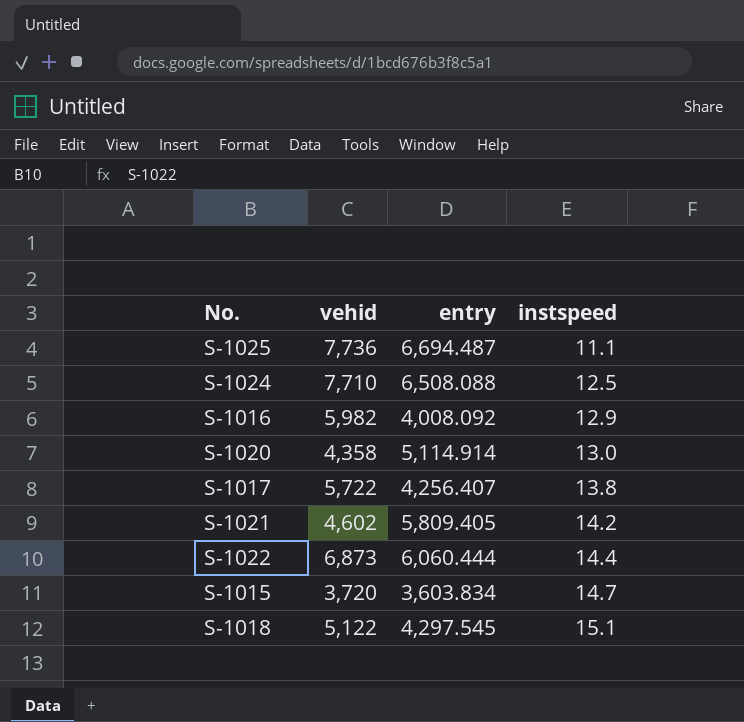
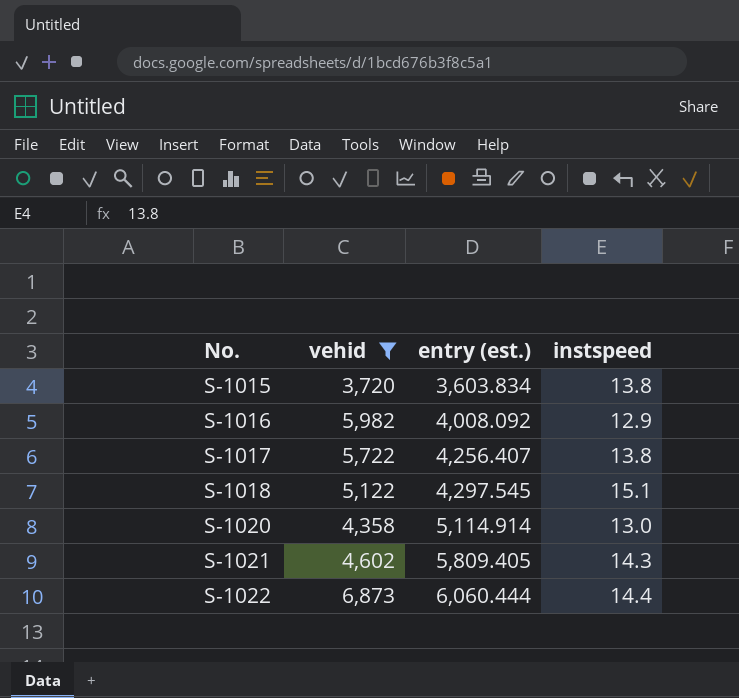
filter: none -> vehid <= 6,873
row order: instspeed ascending -> No. ascending
column name: entry -> entry (est.)
S-1015 | instspeed: 14.7 -> 13.8
S-1021 | instspeed: 14.2 -> 14.3

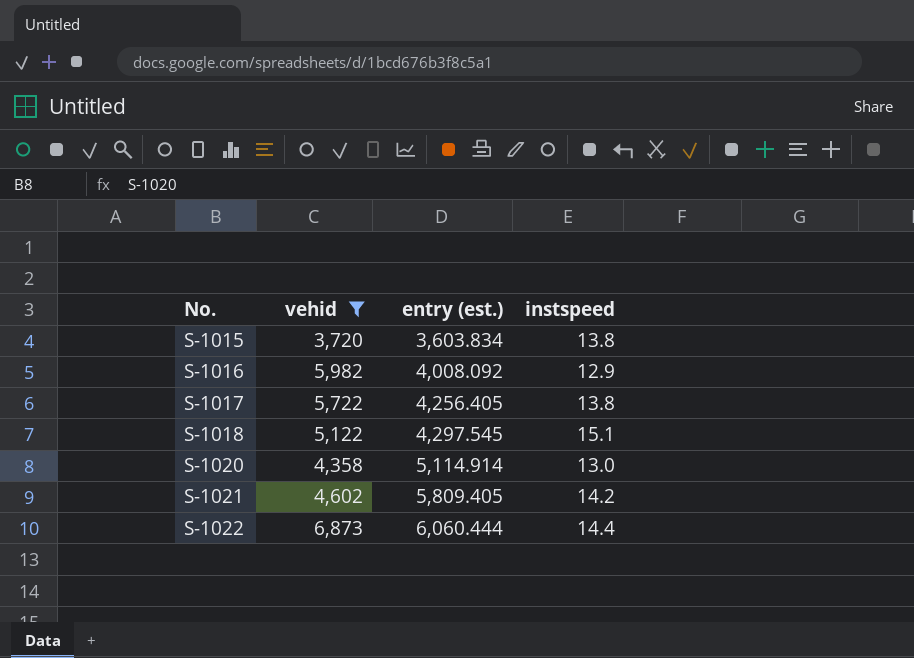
S-1017 | entry (est.): 4,256.407 -> 4,256.405
S-1021 | instspeed: 14.3 -> 14.2

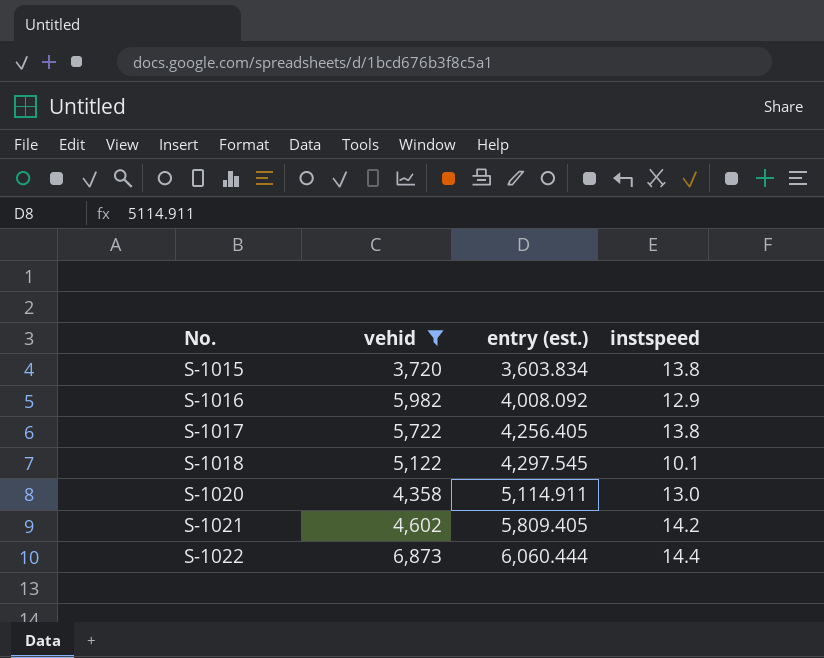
S-1018 | instspeed: 15.1 -> 10.1
S-1020 | entry (est.): 5,114.914 -> 5,114.911

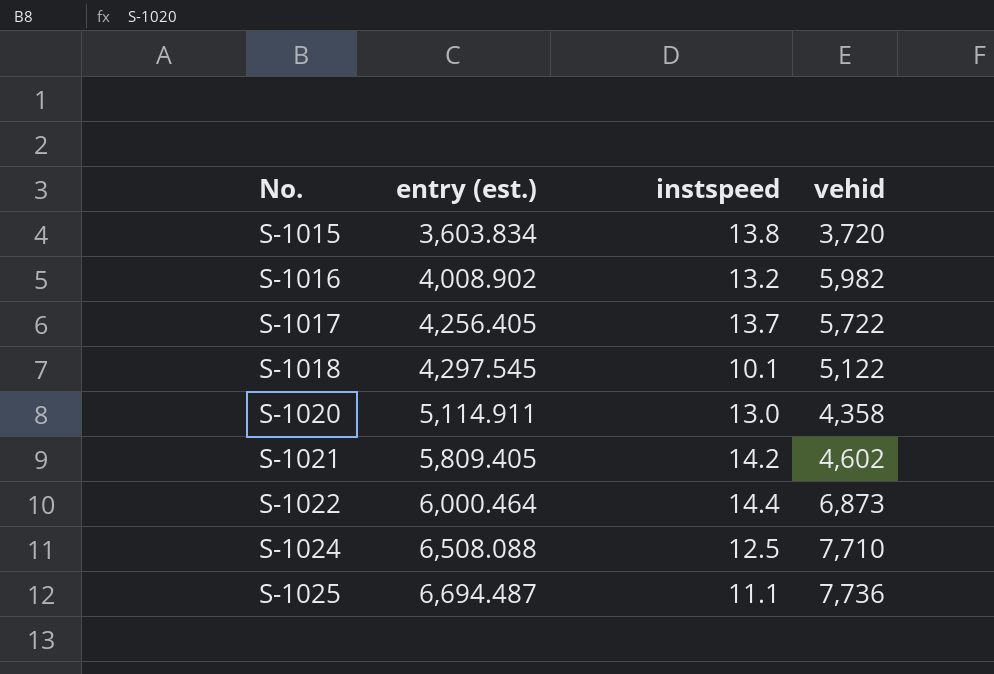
filter: vehid <= 6,873 -> none
column vehid | position: 2 -> 4
S-1016 | entry (est.): 4,008.092 -> 4,008.902
S-1016 | instspeed: 12.9 -> 13.2
S-1017 | instspeed: 13.8 -> 13.7
S-1022 | entry (est.): 6,060.444 -> 6,000.464

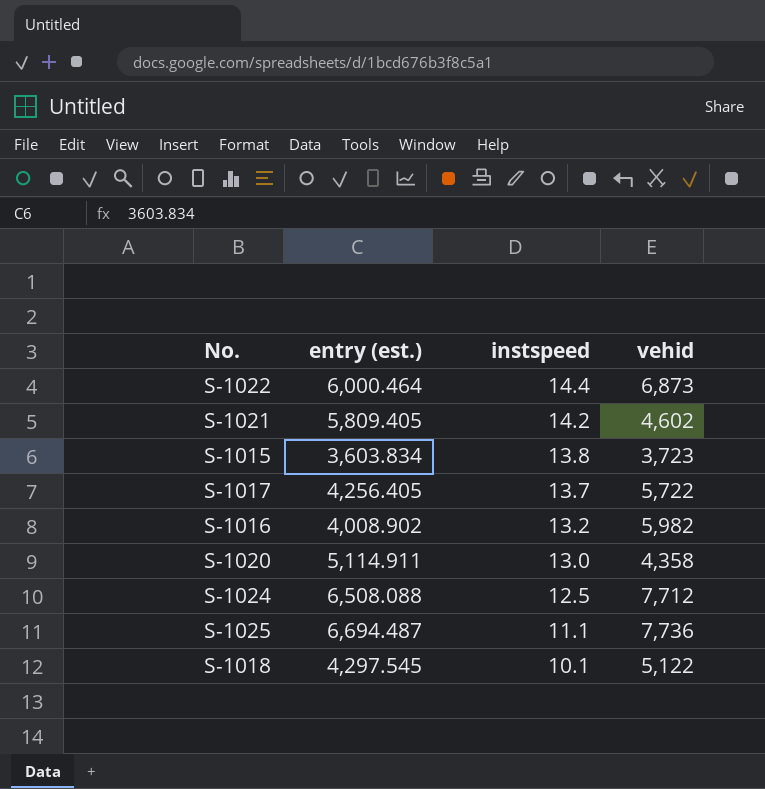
row order: No. ascending -> instspeed descending
S-1015 | vehid: 3,720 -> 3,723
S-1024 | vehid: 7,710 -> 7,712

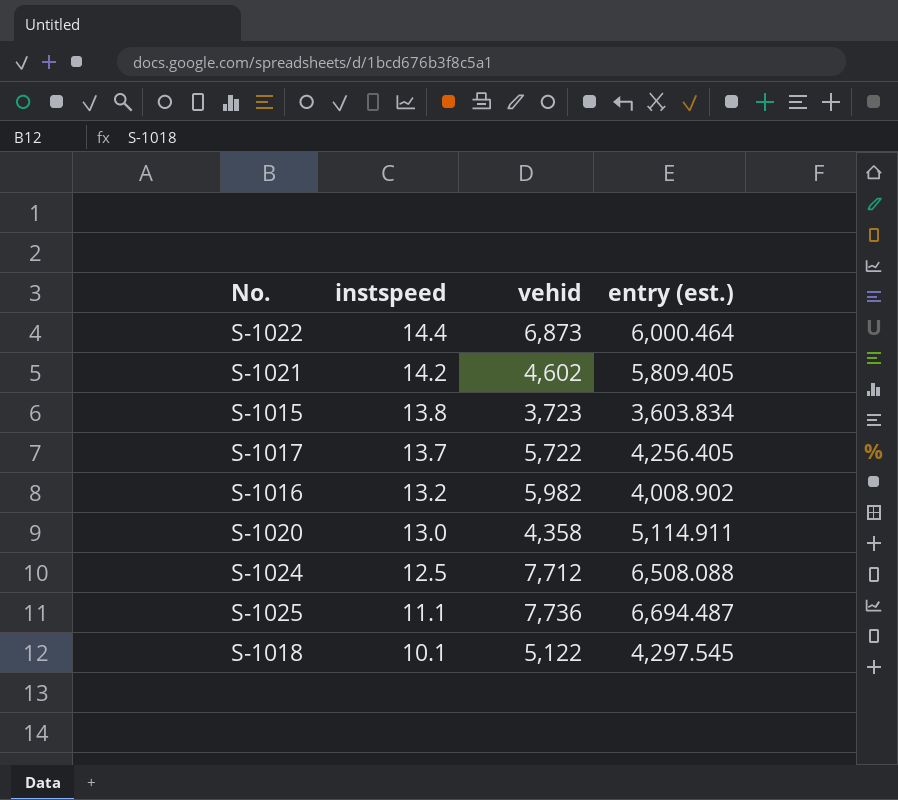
column entry (est.) | position: 2 -> 4

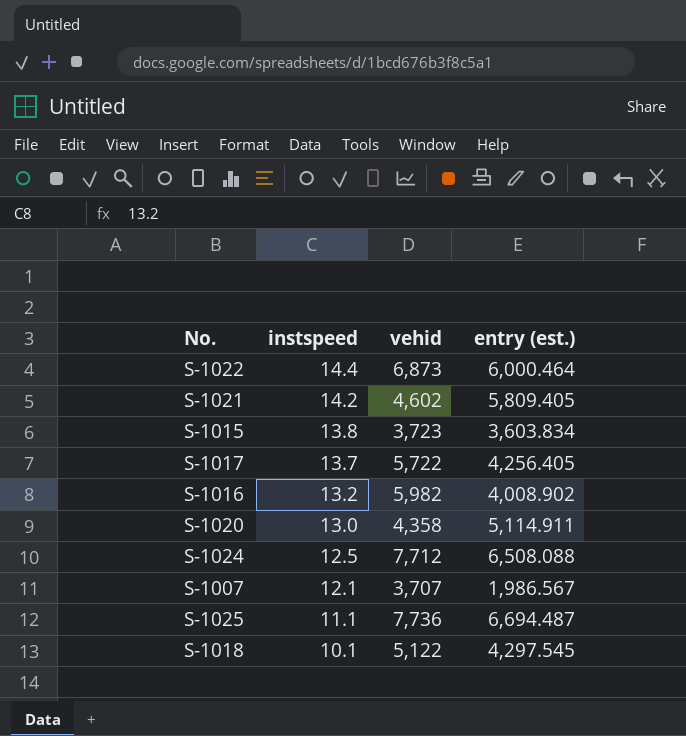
row S-1007: none -> 12.1 | 3,707 | 1,986.567

